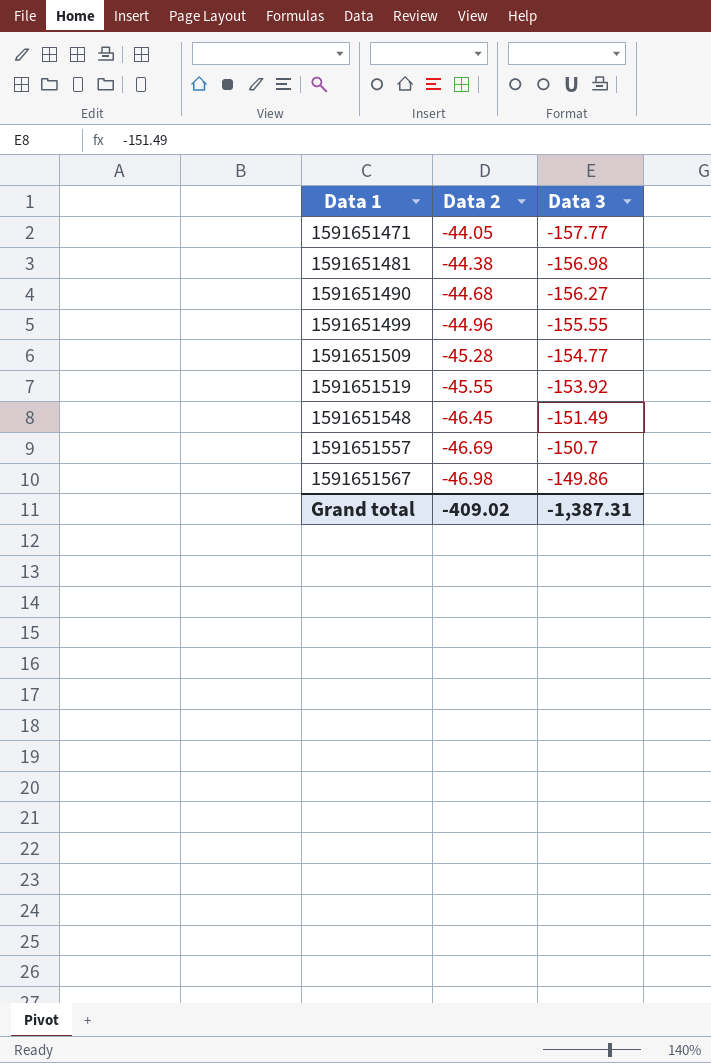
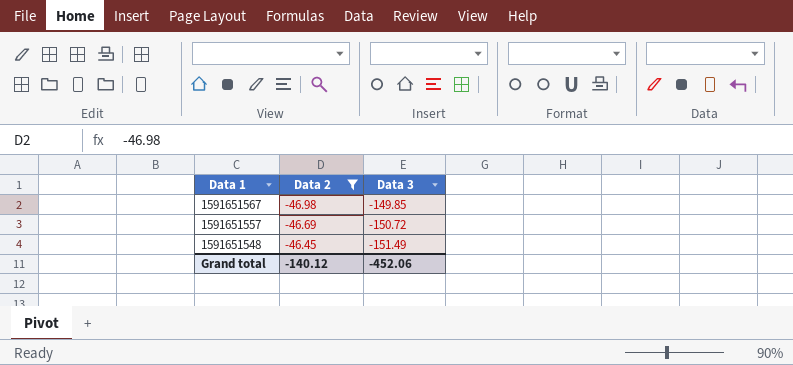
filter: none -> Data 2 <= -46.45
row order: Data 1 ascending -> Data 1 descending
1591651567 | Data 3: -149.86 -> -149.85
1591651557 | Data 3: -150.7 -> -150.72
Grand total | Data 2: -409.02 -> -140.12
Grand total | Data 3: -1,387.31 -> -452.06

